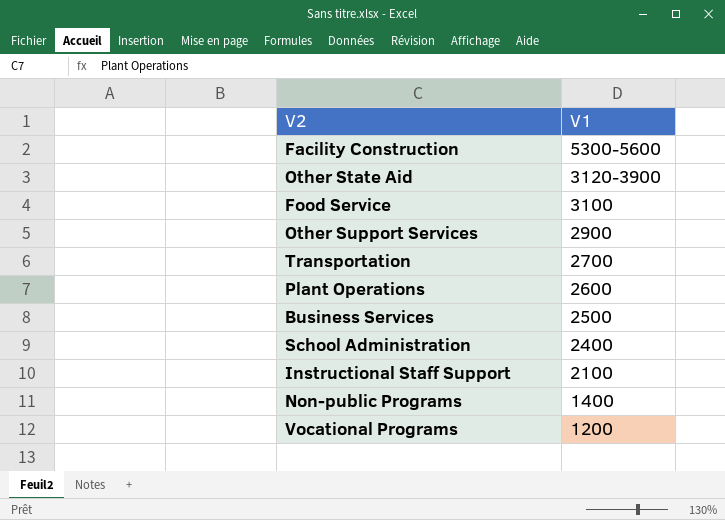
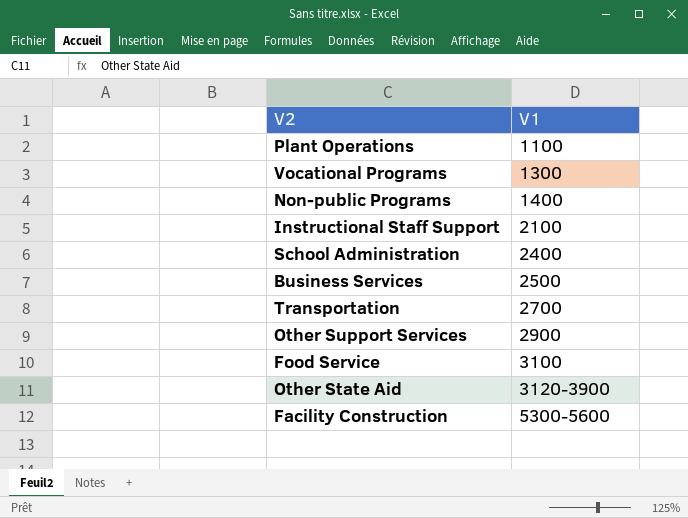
row order: V1 descending -> V1 ascending
Plant Operations | V1: 2600 -> 1100
Vocational Programs | V1: 1200 -> 1300

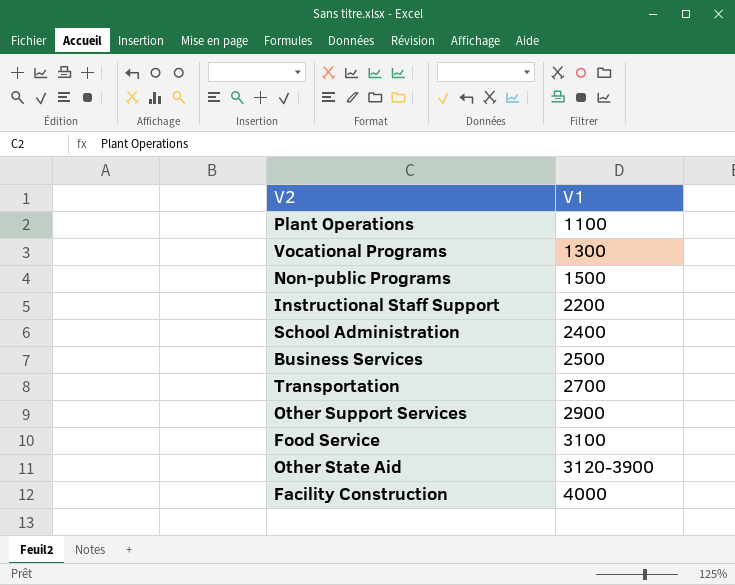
Non-public Programs | V1: 1400 -> 1500
Instructional Staff Support | V1: 2100 -> 2200
Facility Construction | V1: 5300-5600 -> 4000

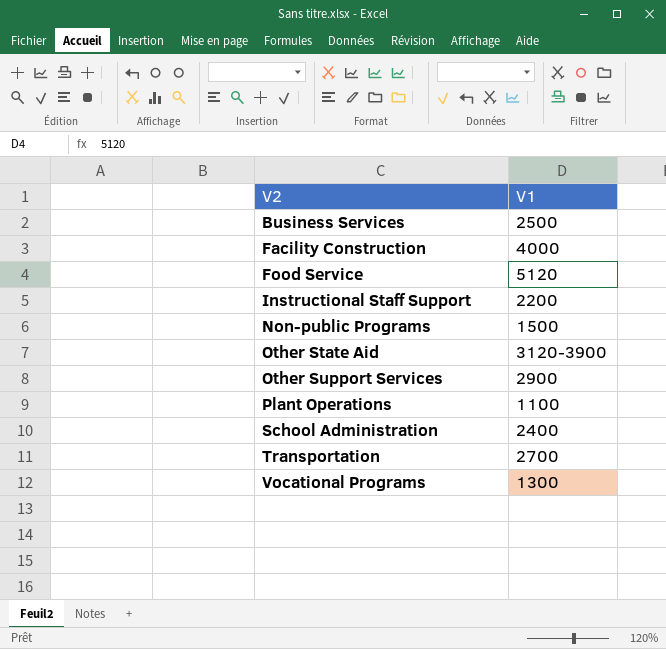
row order: V1 ascending -> V2 ascending
Food Service | V1: 3100 -> 5120

